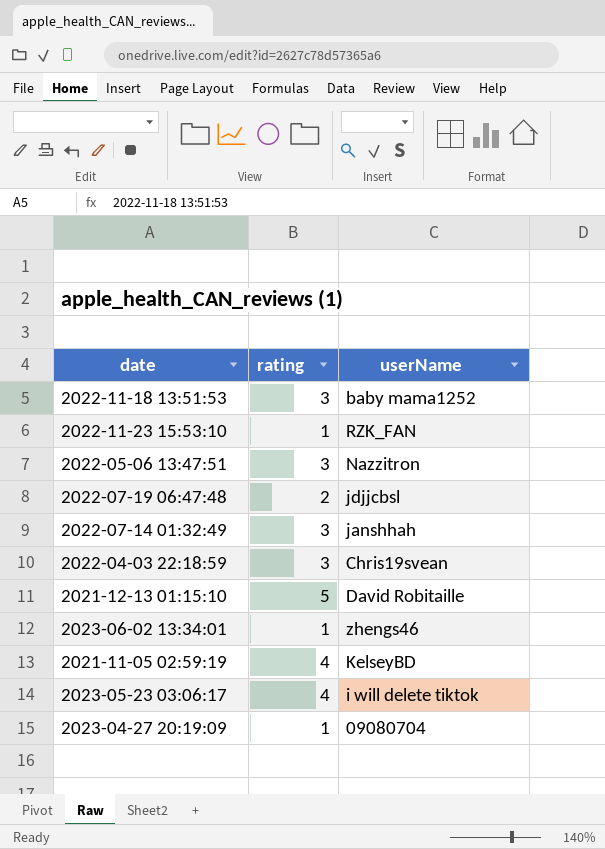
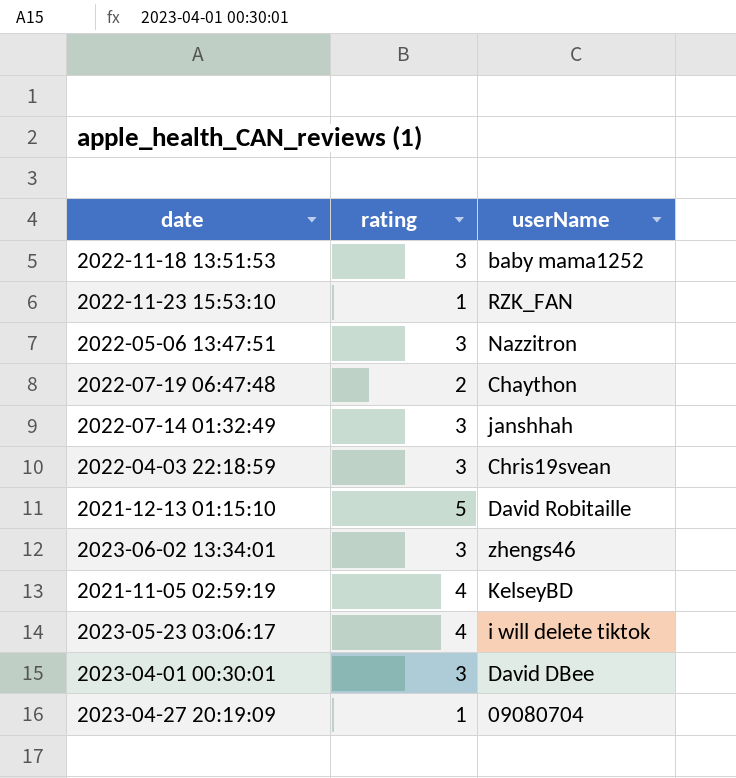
2022-07-19 06:47:48 | userName: jdjjcbsl -> Chaython
2023-06-02 13:34:01 | rating: 1 -> 3
row 2023-04-01 00:30:01: none -> 3 | David DBee

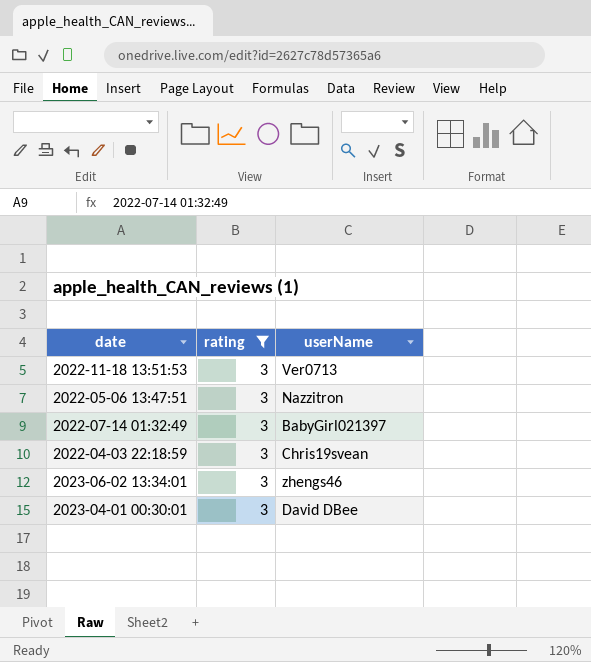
filter: none -> rating = 3
2022-11-18 13:51:53 | userName: baby mama1252 -> Ver0713
2022-07-14 01:32:49 | userName: janshhah -> BabyGirl021397

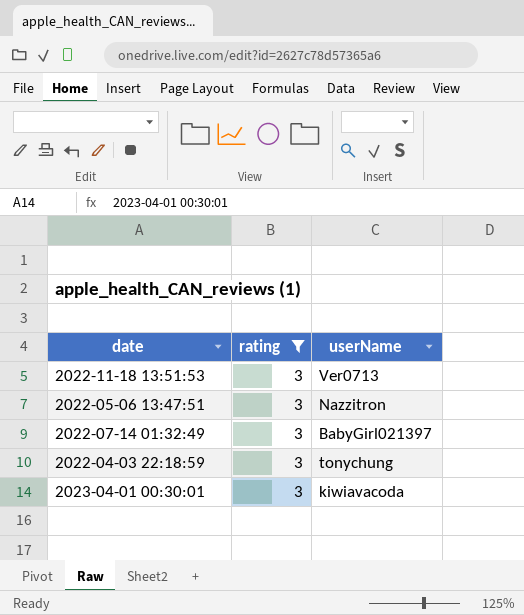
row 2023-06-02 13:34:01: 3 | zhengs46 -> none
2022-04-03 22:18:59 | userName: Chris19svean -> tonychung
2023-04-01 00:30:01 | userName: David DBee -> kiwiavacoda

